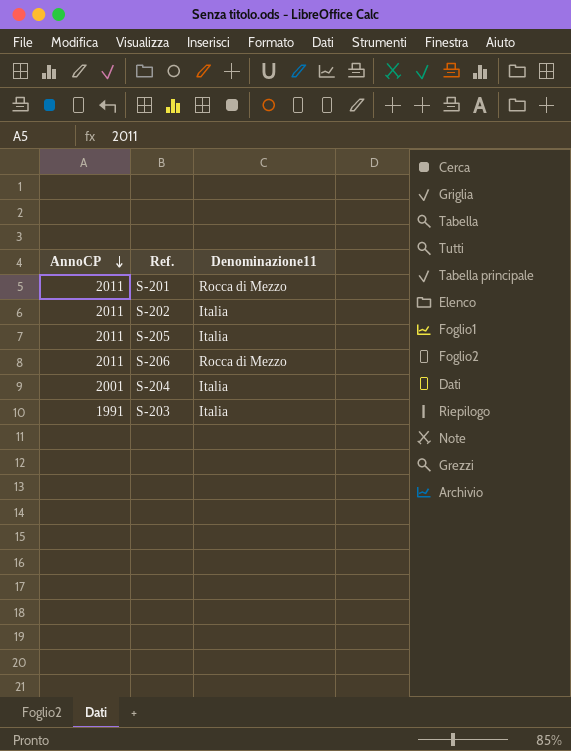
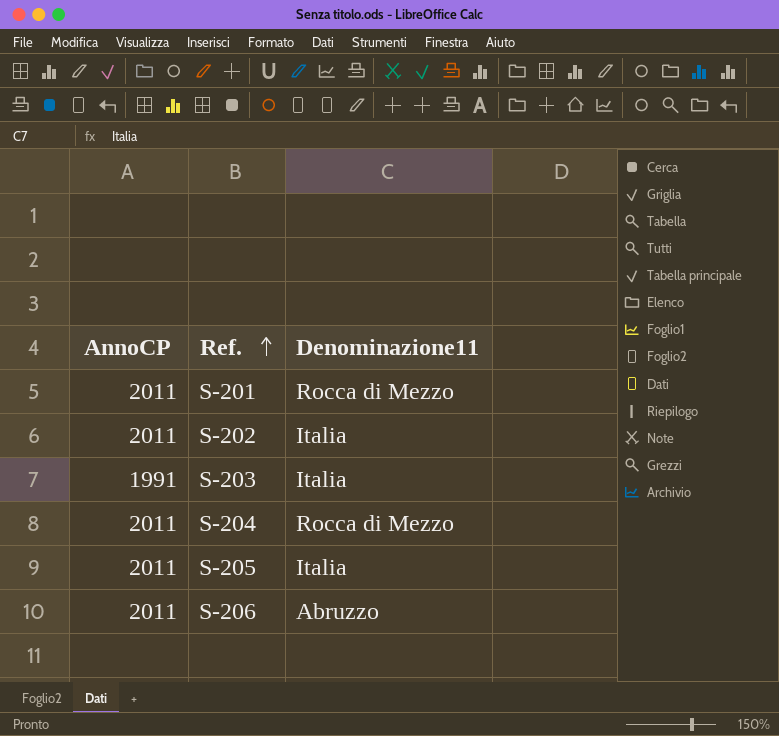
row order: AnnoCP descending -> Ref. ascending
S-204 | AnnoCP: 2001 -> 2011
S-204 | Denominazione11: Italia -> Rocca di Mezzo
S-206 | Denominazione11: Rocca di Mezzo -> Abruzzo

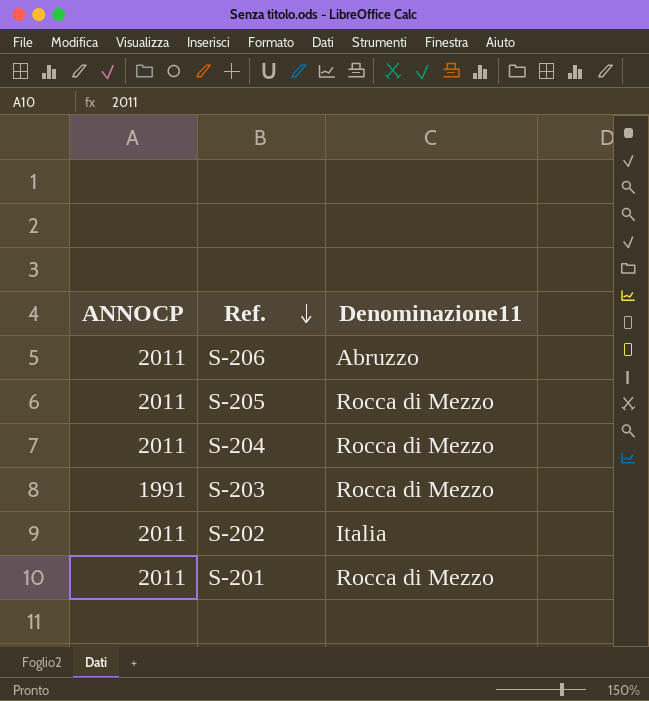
row order: Ref. ascending -> Ref. descending
column name: AnnoCP -> ANNOCP
S-205 | Denominazione11: Italia -> Rocca di Mezzo
S-203 | Denominazione11: Italia -> Rocca di Mezzo

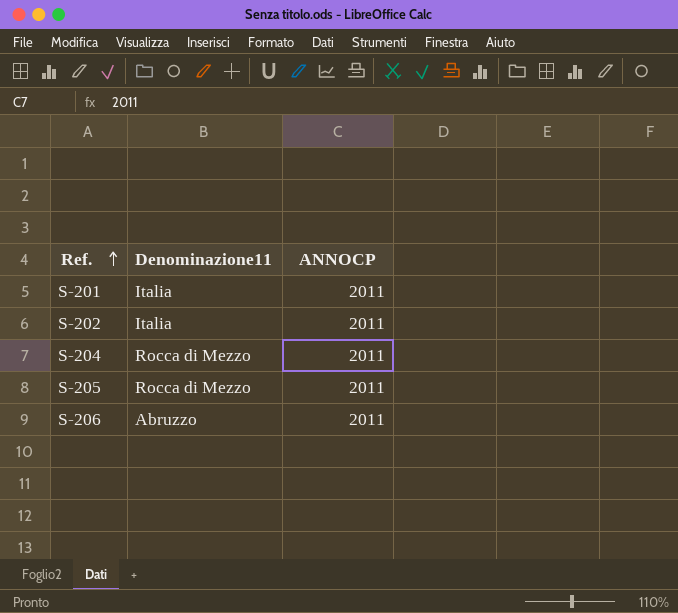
row order: Ref. descending -> Ref. ascending
column ANNOCP | position: 1 -> 3
row S-203: 1991 | Rocca di Mezzo -> none
S-201 | Denominazione11: Rocca di Mezzo -> Italia

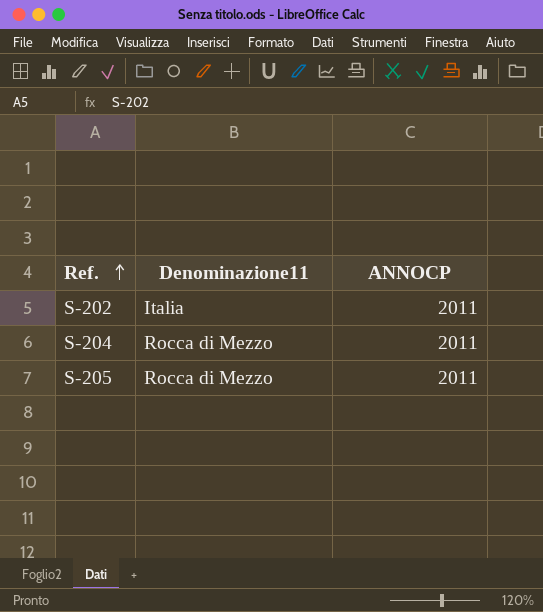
row S-201: Italia | 2011 -> none
row S-206: Abruzzo | 2011 -> none

